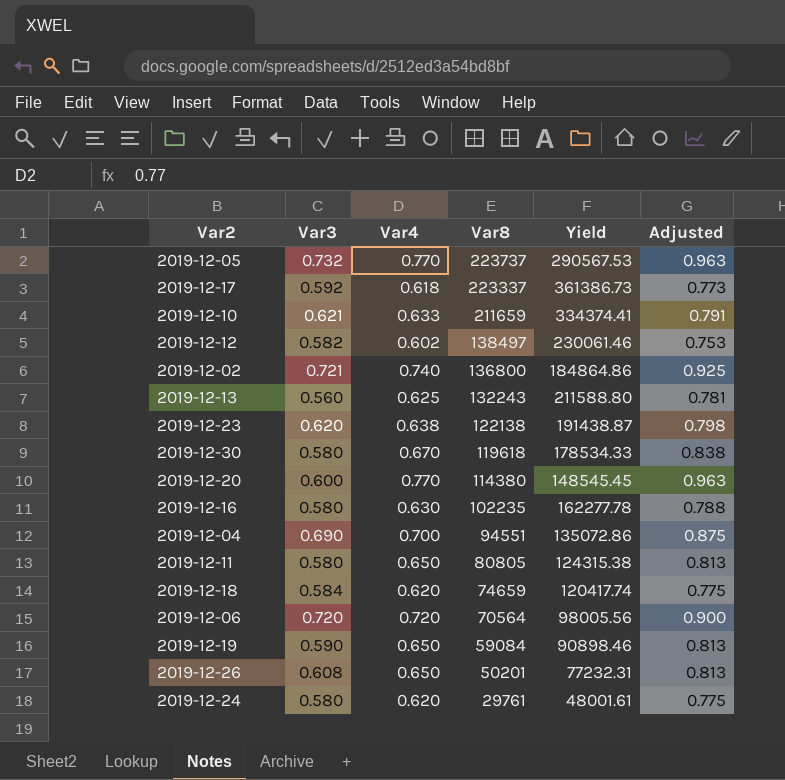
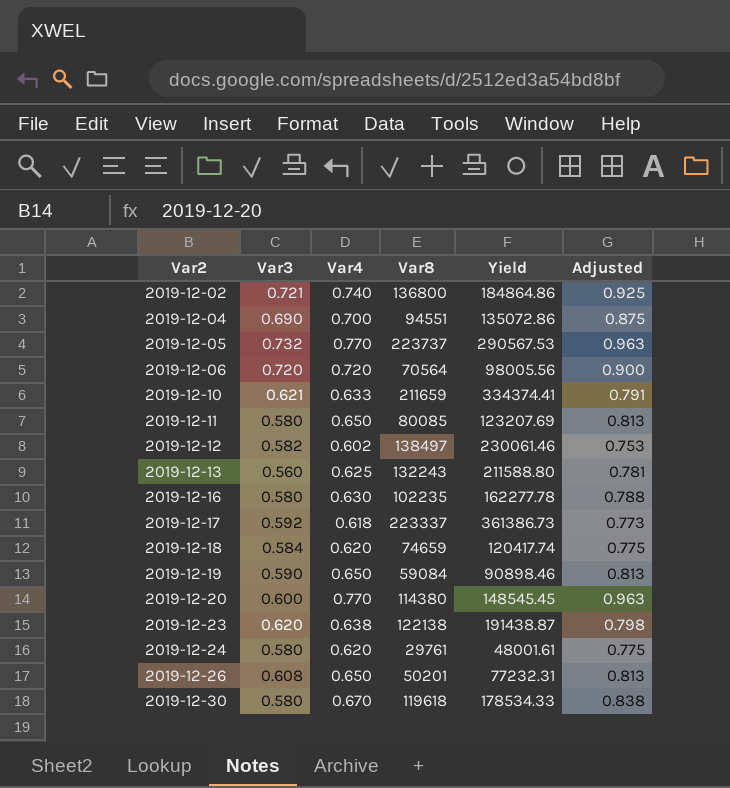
row order: Var8 descending -> Var2 ascending
2019-12-11 | Var8: 80805 -> 80085
2019-12-11 | Yield: 124315.38 -> 123207.69

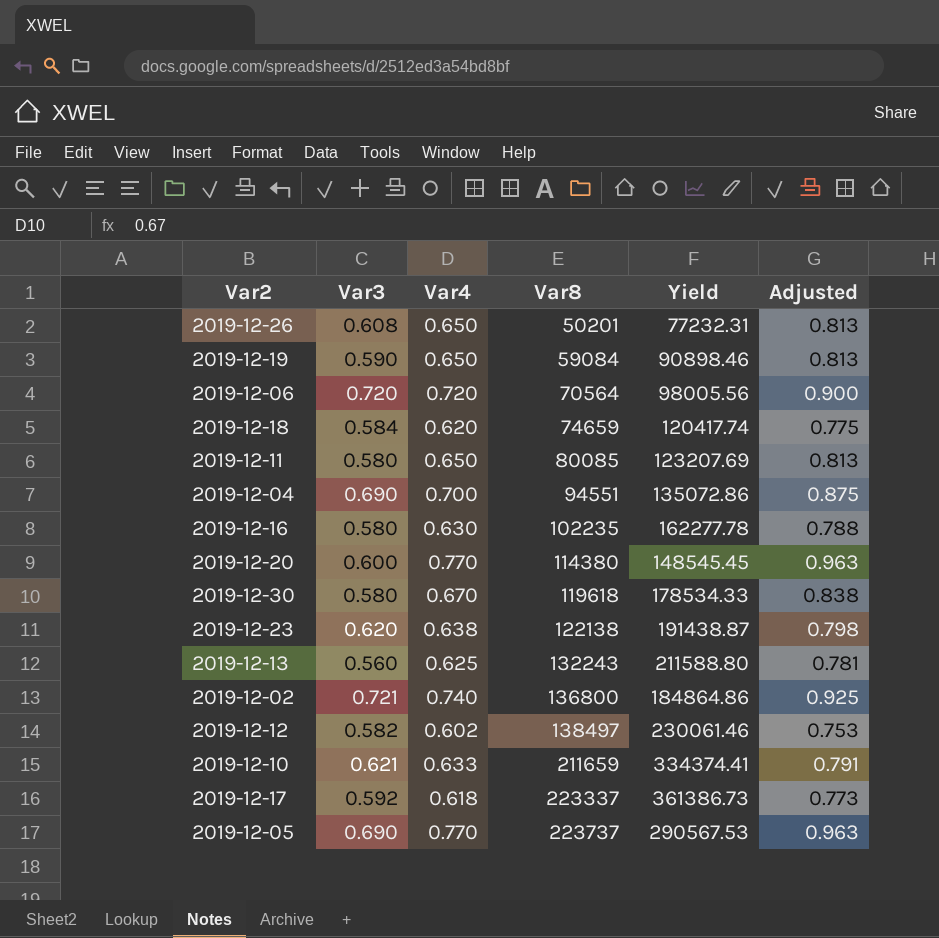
row order: Var2 ascending -> Var8 ascending
row 2019-12-24: 0.580 | 0.620 | 29761 | 48001.61 | 0.775 -> none
2019-12-05 | Var3: 0.732 -> 0.690

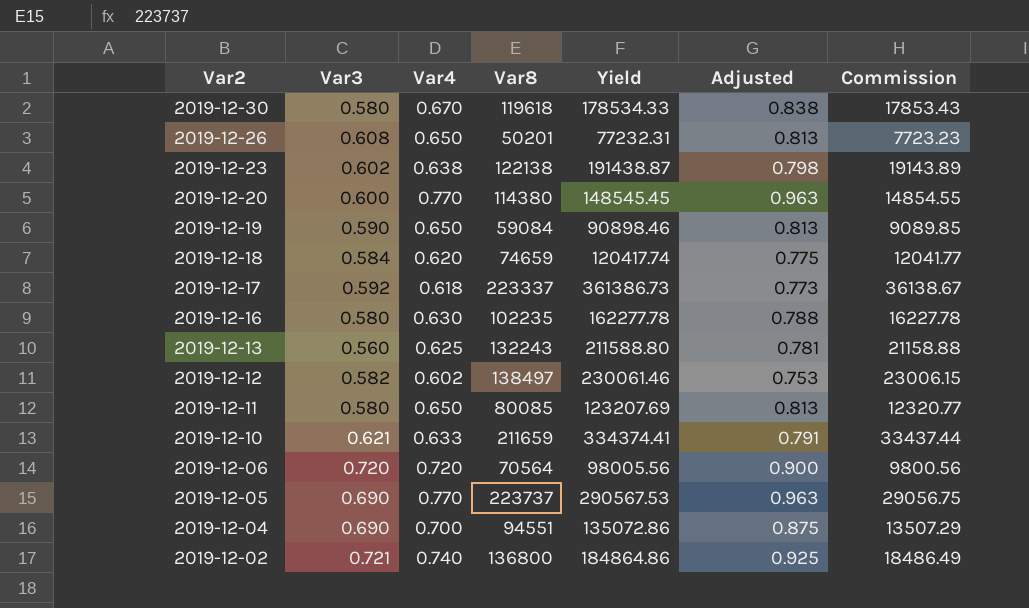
row order: Var8 ascending -> Var2 descending
column Commission | formula: none -> [Yield] * 0.1
2019-12-23 | Var3: 0.620 -> 0.602

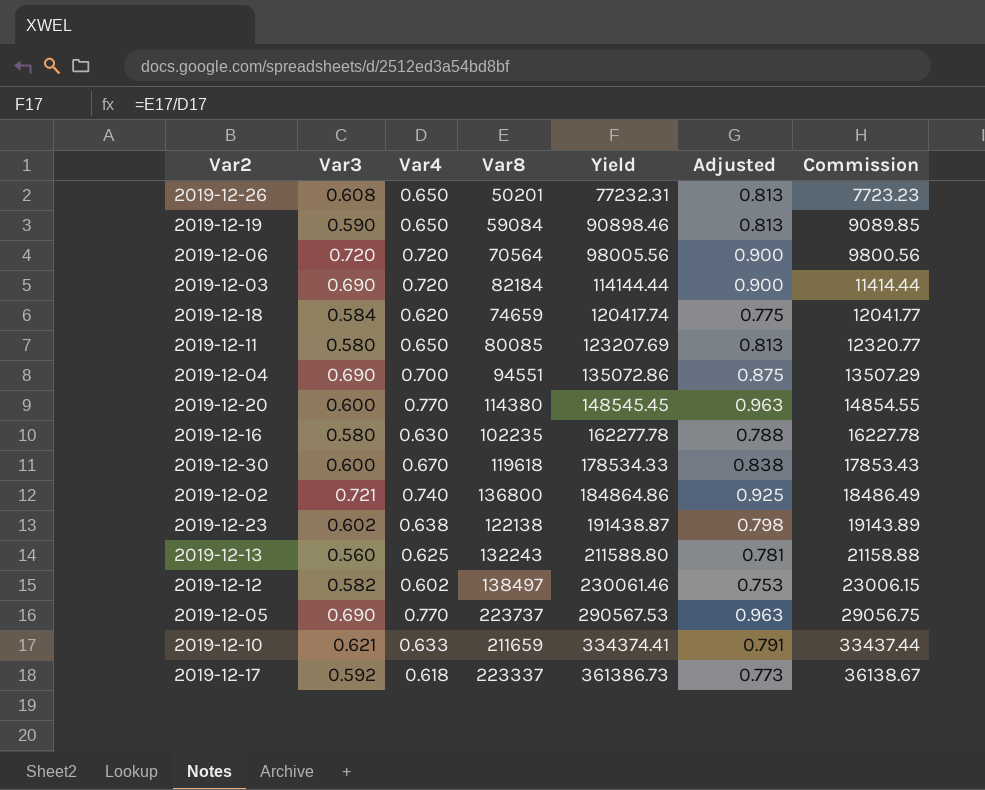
row order: Var2 descending -> Yield ascending
row 2019-12-03: none -> 0.690 | 0.720 | 82184 | 114144.44 | 0.900 | 11414.44
2019-12-30 | Var3: 0.580 -> 0.600

